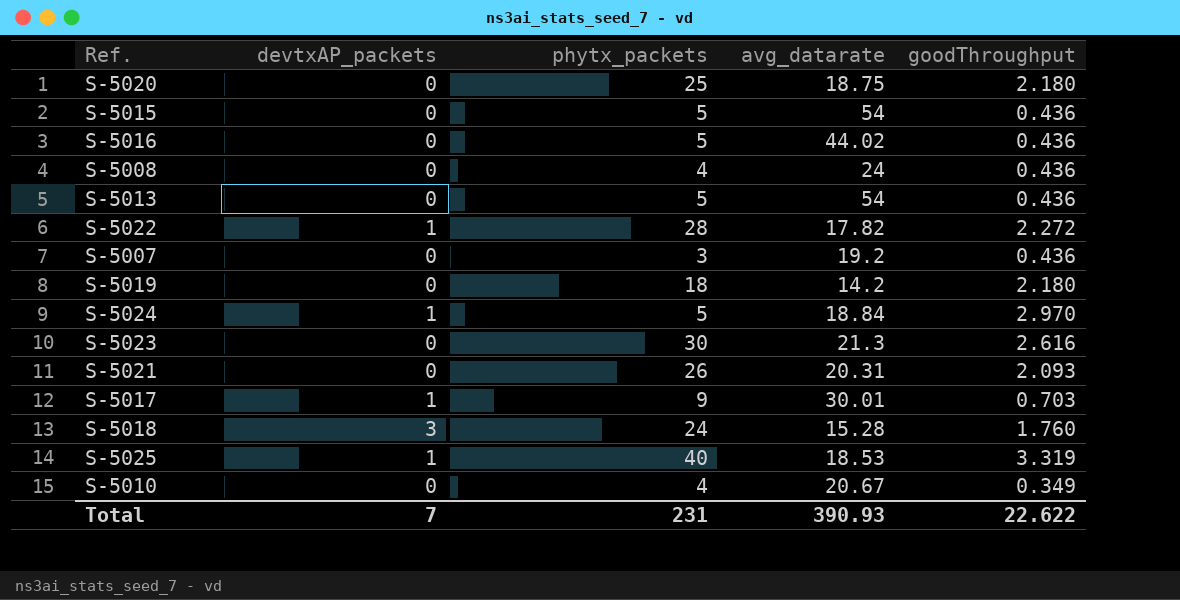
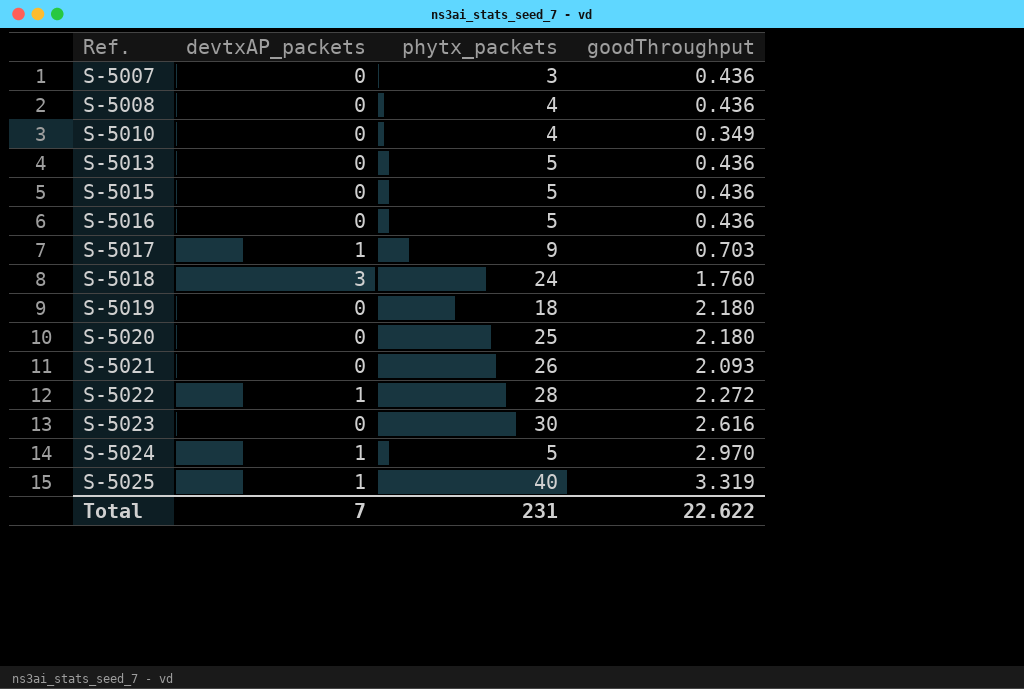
row order: none -> Ref. ascending
column avg_datarate | position: 4 -> none

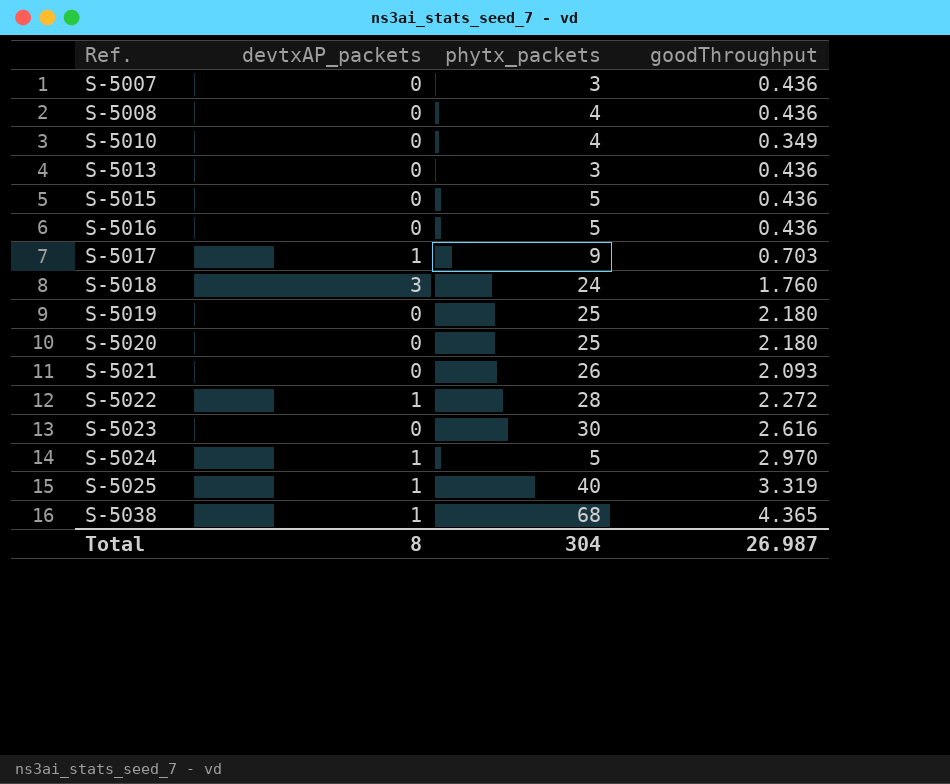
S-5013 | phytx_packets: 5 -> 3
S-5019 | phytx_packets: 18 -> 25
row S-5038: none -> 1 | 68 | 4.365
Total | devtxAP_packets: 7 -> 8
Total | phytx_packets: 231 -> 304
Total | goodThroughput: 22.622 -> 26.987

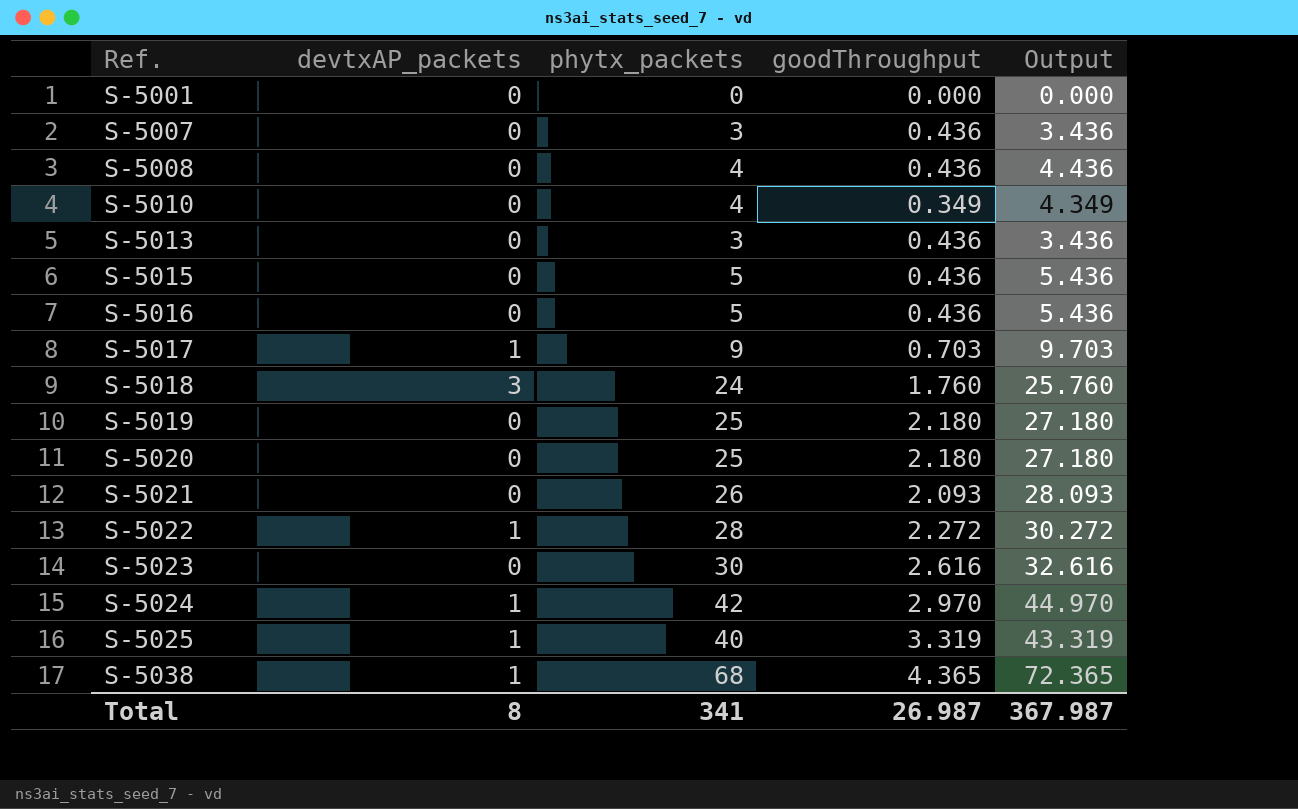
column Output | formula: none -> [phytx_packets] + [goodThroughput]
row S-5001: none -> 0 | 0 | 0.000 | 0.000
S-5024 | phytx_packets: 5 -> 42
Total | phytx_packets: 304 -> 341

